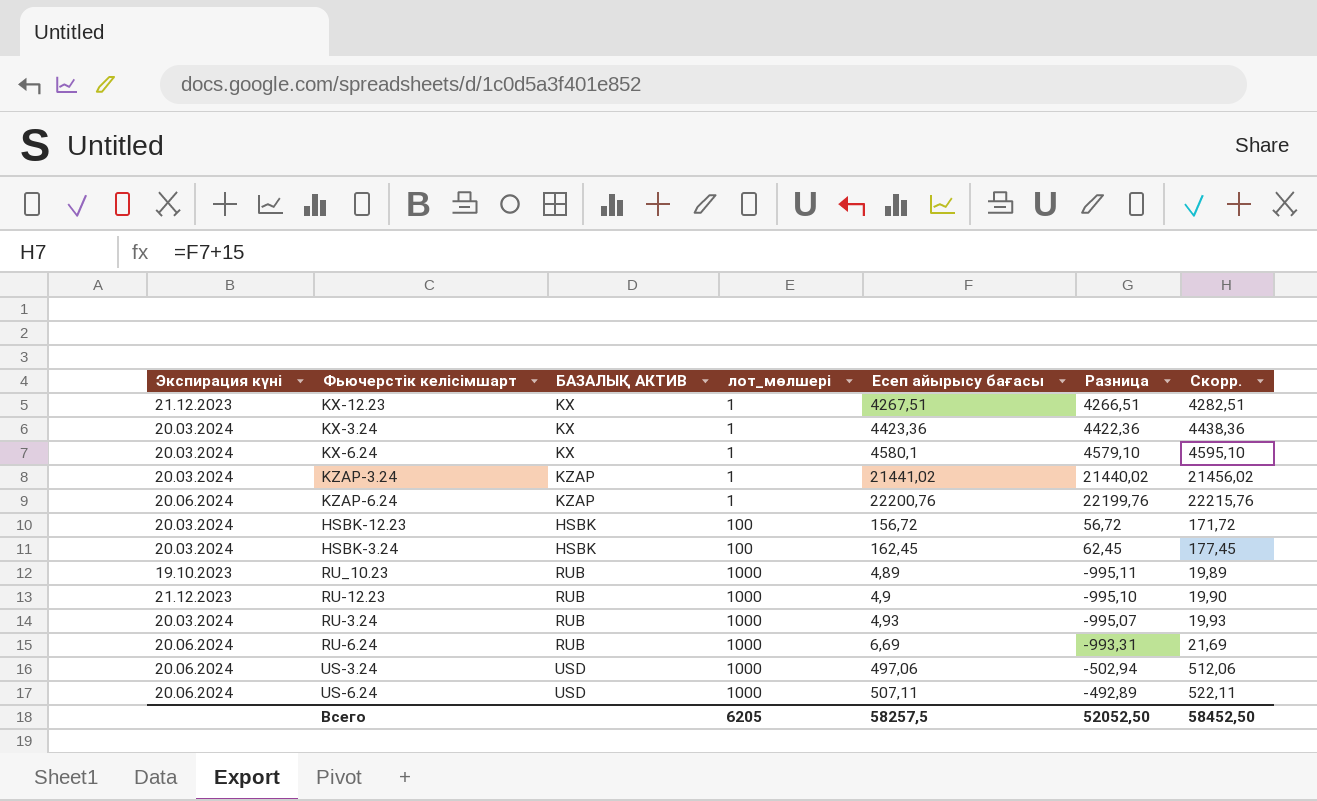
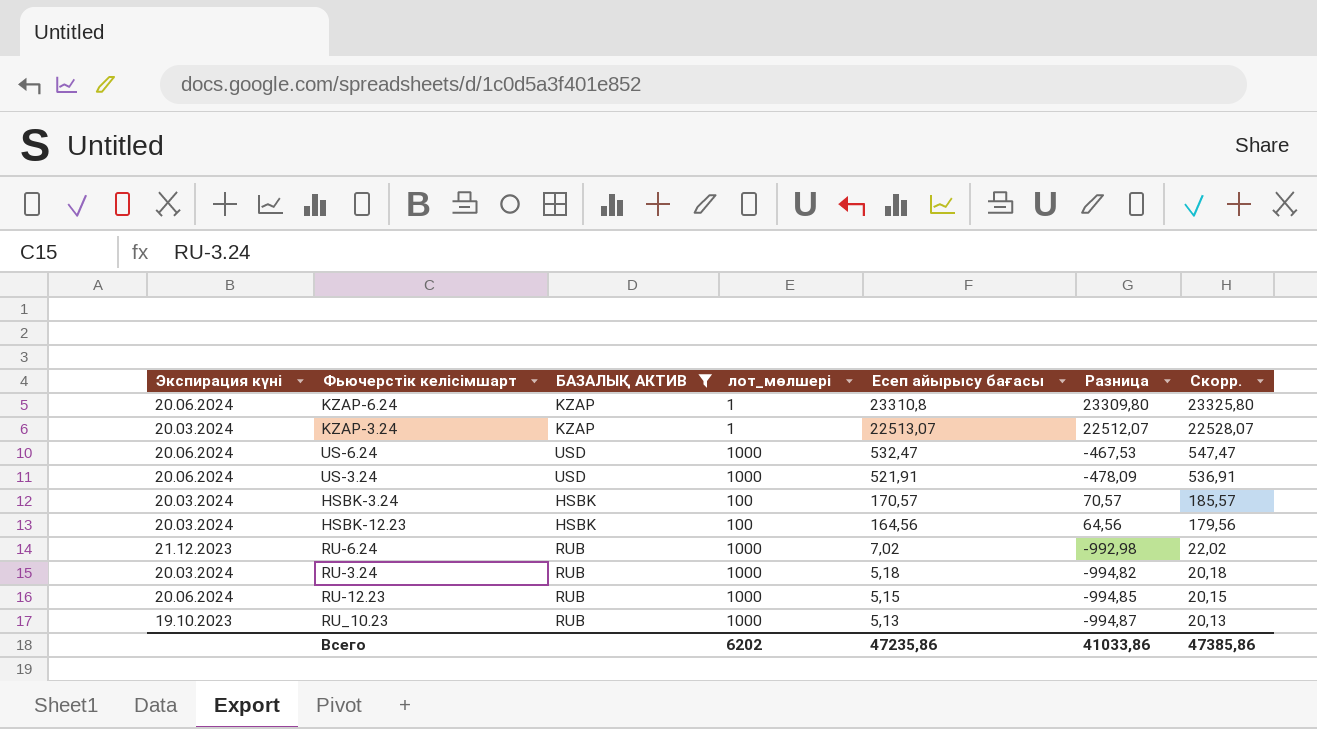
filter: none -> БАЗАЛЫҚ АКТИВ != KX
row order: лот_мөлшері ascending -> Есеп айырысу бағасы descending
KZAP-6.24 | Есеп айырысу бағасы: 22200,76 -> 23310,8
KZAP-6.24 | Разница: 22199,76 -> 23309,80
KZAP-6.24 | Скорр.: 22215,76 -> 23325,80
KZAP-3.24 | Есеп айырысу бағасы: 21441,02 -> 22513,07
KZAP-3.24 | Разница: 21440,02 -> 22512,07
KZAP-3.24 | Скорр.: 21456,02 -> 22528,07
US-6.24 | Есеп айырысу бағасы: 507,11 -> 532,47
US-6.24 | Разница: -492,89 -> -467,53
US-6.24 | Скорр.: 522,11 -> 547,47
US-3.24 | Есеп айырысу бағасы: 497,06 -> 521,91
US-3.24 | Разница: -502,94 -> -478,09
US-3.24 | Скорр.: 512,06 -> 536,91
HSBK-3.24 | Есеп айырысу бағасы: 162,45 -> 170,57
HSBK-3.24 | Разница: 62,45 -> 70,57
HSBK-3.24 | Скорр.: 177,45 -> 185,57
HSBK-12.23 | Есеп айырысу бағасы: 156,72 -> 164,56
HSBK-12.23 | Разница: 56,72 -> 64,56
HSBK-12.23 | Скорр.: 171,72 -> 179,56
RU-6.24 | Экспирация күні: 20.06.2024 -> 21.12.2023
RU-6.24 | Есеп айырысу бағасы: 6,69 -> 7,02
RU-6.24 | Разница: -993,31 -> -992,98
RU-6.24 | Скорр.: 21,69 -> 22,02
RU-3.24 | Есеп айырысу бағасы: 4,93 -> 5,18
RU-3.24 | Разница: -995,07 -> -994,82
RU-3.24 | Скорр.: 19,93 -> 20,18
RU-12.23 | Экспирация күні: 21.12.2023 -> 20.06.2024
RU-12.23 | Есеп айырысу бағасы: 4,9 -> 5,15
RU-12.23 | Разница: -995,10 -> -994,85
RU-12.23 | Скорр.: 19,90 -> 20,15
RU_10.23 | Есеп айырысу бағасы: 4,89 -> 5,13
RU_10.23 | Разница: -995,11 -> -994,87
RU_10.23 | Скорр.: 19,89 -> 20,13
Всего | лот_мөлшері: 6205 -> 6202
Всего | Есеп айырысу бағасы: 58257,5 -> 47235,86
Всего | Разница: 52052,50 -> 41033,86
Всего | Скорр.: 58452,50 -> 47385,86

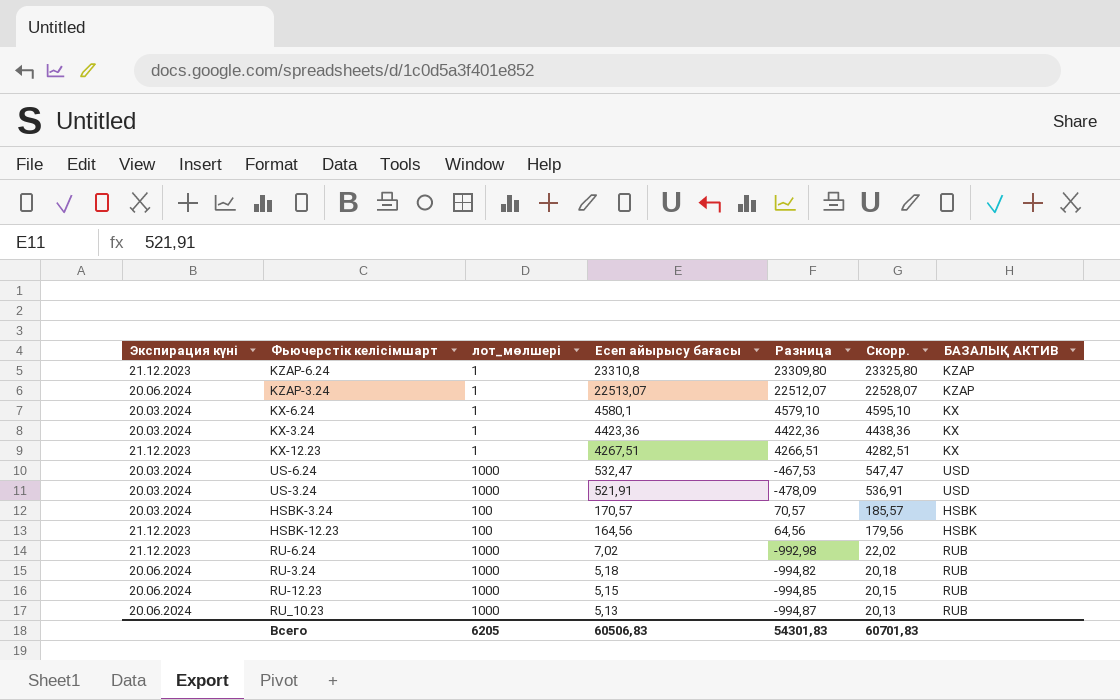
filter: БАЗАЛЫҚ АКТИВ != KX -> none
column БАЗАЛЫҚ АКТИВ | position: 3 -> 7
KZAP-6.24 | Экспирация күні: 20.06.2024 -> 21.12.2023
KZAP-3.24 | Экспирация күні: 20.03.2024 -> 20.06.2024
US-6.24 | Экспирация күні: 20.06.2024 -> 20.03.2024
US-3.24 | Экспирация күні: 20.06.2024 -> 20.03.2024
HSBK-12.23 | Экспирация күні: 20.03.2024 -> 21.12.2023
RU-3.24 | Экспирация күні: 20.03.2024 -> 20.06.2024
RU_10.23 | Экспирация күні: 19.10.2023 -> 20.06.2024
Всего | лот_мөлшері: 6202 -> 6205
Всего | Есеп айырысу бағасы: 47235,86 -> 60506,83
Всего | Разница: 41033,86 -> 54301,83
Всего | Скорр.: 47385,86 -> 60701,83

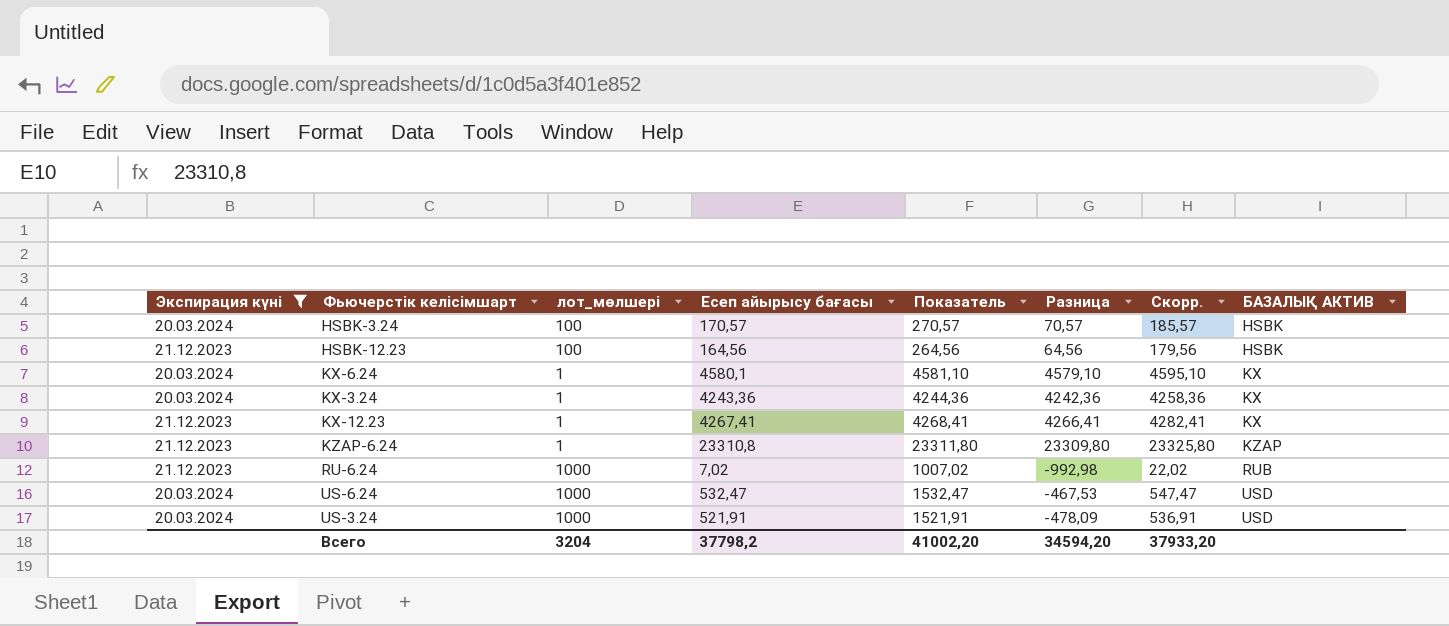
filter: none -> Экспирация күні != 20.06.2024
row order: Есеп айырысу бағасы descending -> БАЗАЛЫҚ АКТИВ ascending
column Показатель | formula: none -> [лот_мөлшері] + [Есеп айырысу бағасы]
KX-3.24 | Есеп айырысу бағасы: 4423,36 -> 4243,36
KX-3.24 | Разница: 4422,36 -> 4242,36
KX-3.24 | Скорр.: 4438,36 -> 4258,36
KX-12.23 | Есеп айырысу бағасы: 4267,51 -> 4267,41
KX-12.23 | Разница: 4266,51 -> 4266,41
KX-12.23 | Скорр.: 4282,51 -> 4282,41
Всего | лот_мөлшері: 6205 -> 3204
Всего | Есеп айырысу бағасы: 60506,83 -> 37798,2
Всего | Разница: 54301,83 -> 34594,20
Всего | Скорр.: 60701,83 -> 37933,20

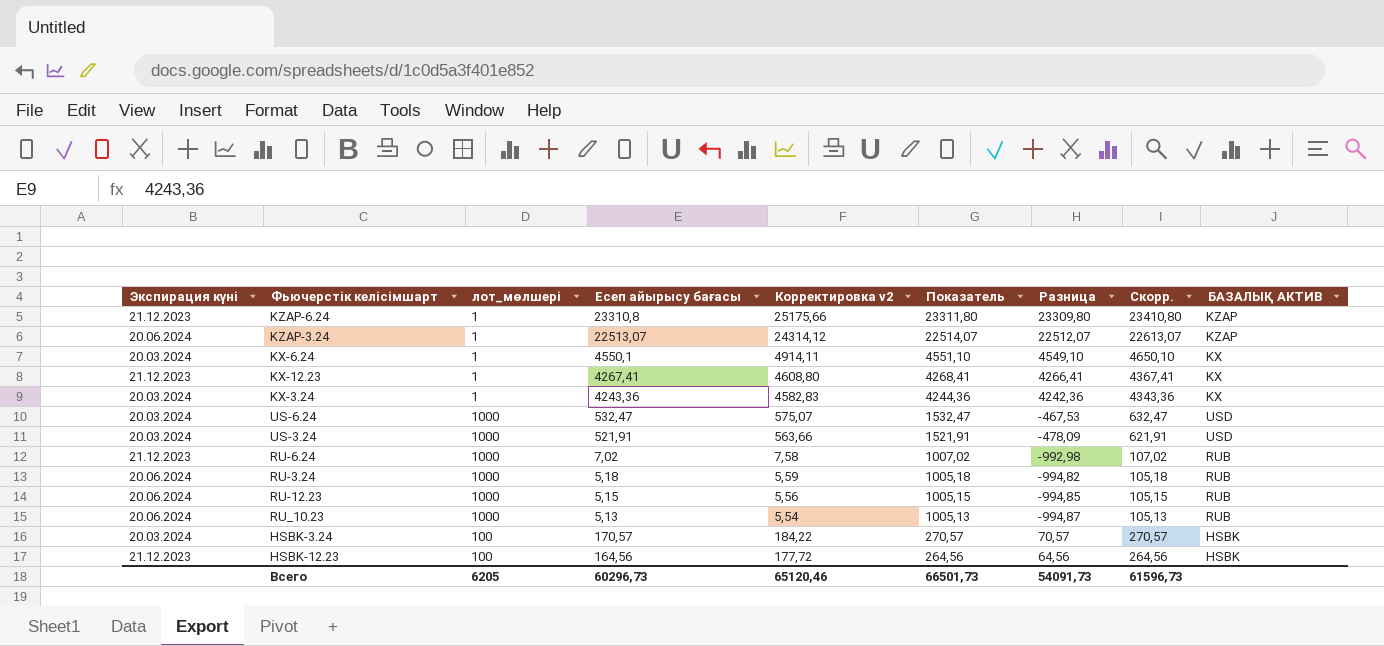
filter: Экспирация күні != 20.06.2024 -> none
row order: БАЗАЛЫҚ АКТИВ ascending -> Показатель descending
column Корректировка v2 | formula: none -> [Есеп айырысу бағасы] * 1,08
column Скорр. | formula: [Есеп айырысу бағасы] + 15 -> [Есеп айырысу бағасы] + 100
KX-6.24 | Есеп айырысу бағасы: 4580,1 -> 4550,1
KX-6.24 | Показатель: 4581,10 -> 4551,10
KX-6.24 | Разница: 4579,10 -> 4549,10
Всего | лот_мөлшері: 3204 -> 6205
Всего | Есеп айырысу бағасы: 37798,2 -> 60296,73
Всего | Показатель: 41002,20 -> 66501,73
Всего | Разница: 34594,20 -> 54091,73
Всего | Скорр.: 37933,20 -> 61596,73

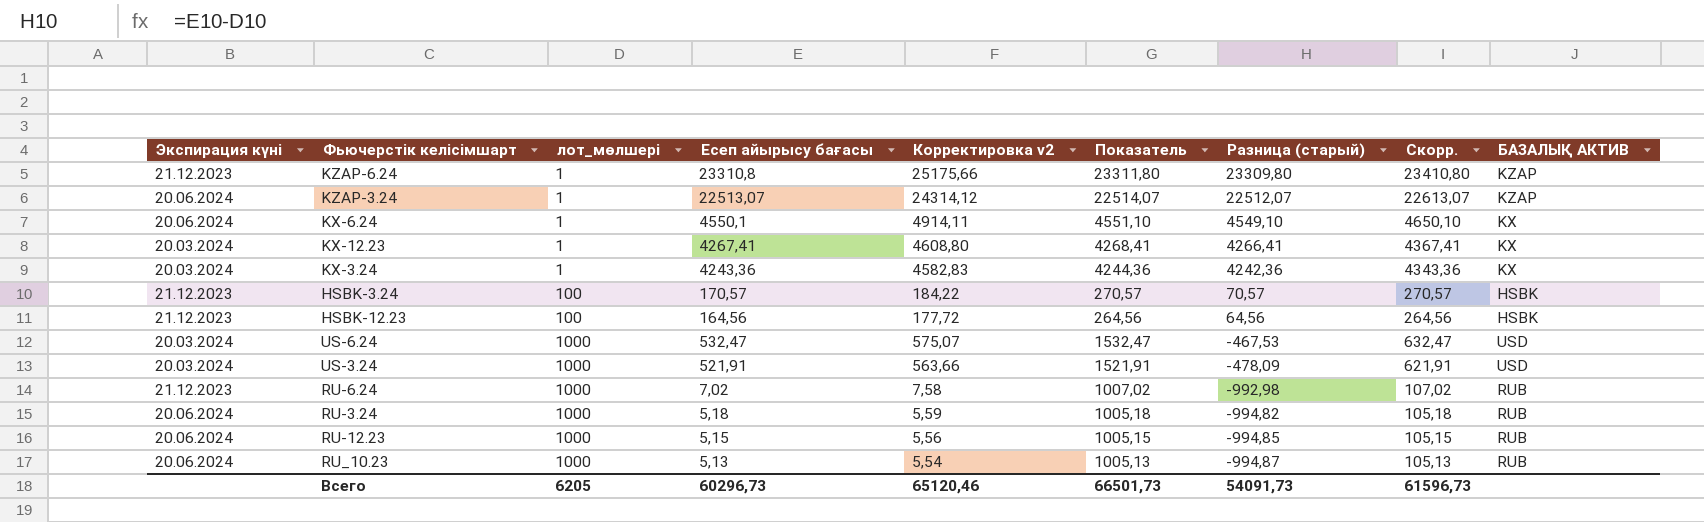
row order: Показатель descending -> лот_мөлшері ascending
column name: Разница -> Разница (старый)
KX-6.24 | Экспирация күні: 20.03.2024 -> 20.06.2024
KX-12.23 | Экспирация күні: 21.12.2023 -> 20.03.2024
HSBK-3.24 | Экспирация күні: 20.03.2024 -> 21.12.2023

